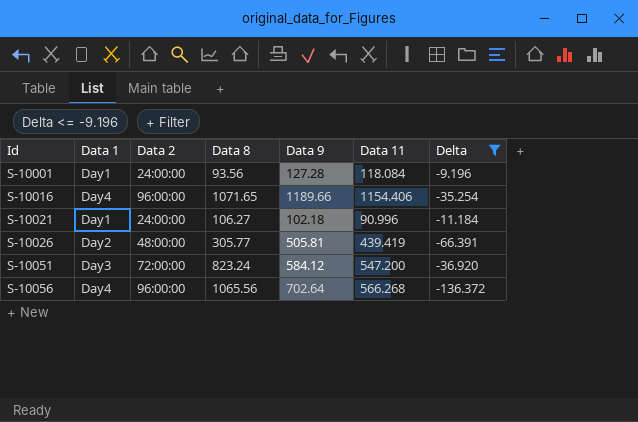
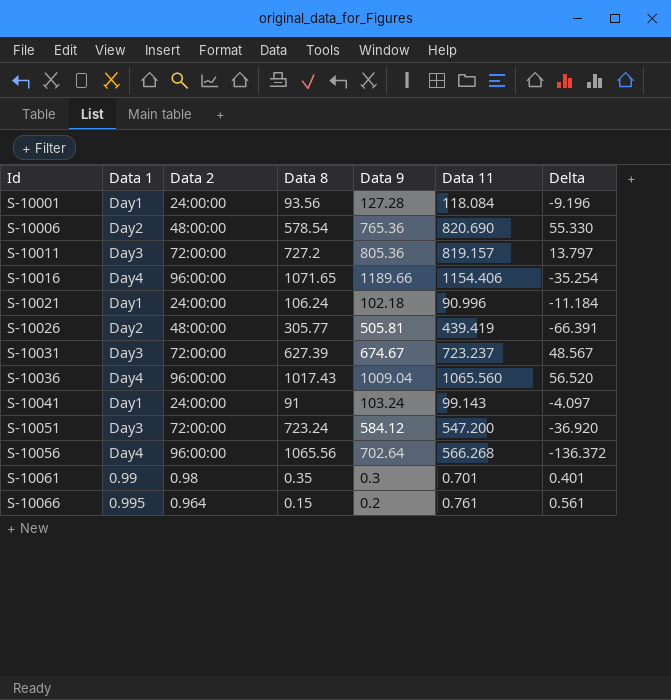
filter: Delta <= -9.196 -> none
S-10021 | Data 8: 106.27 -> 106.24
S-10051 | Data 8: 823.24 -> 723.24

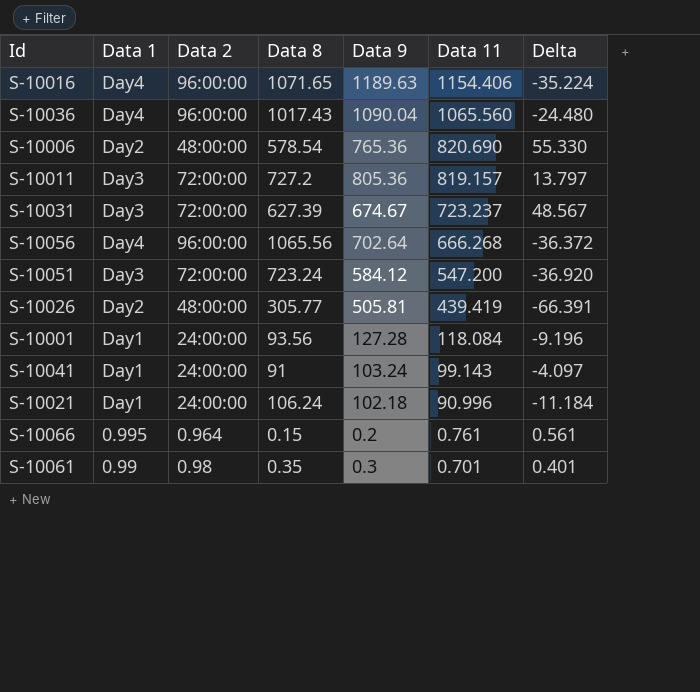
row order: Id ascending -> Data 11 descending
S-10016 | Data 9: 1189.66 -> 1189.63
S-10016 | Delta: -35.254 -> -35.224
S-10036 | Data 9: 1009.04 -> 1090.04
S-10036 | Delta: 56.520 -> -24.480
S-10056 | Data 11: 566.268 -> 666.268
S-10056 | Delta: -136.372 -> -36.372

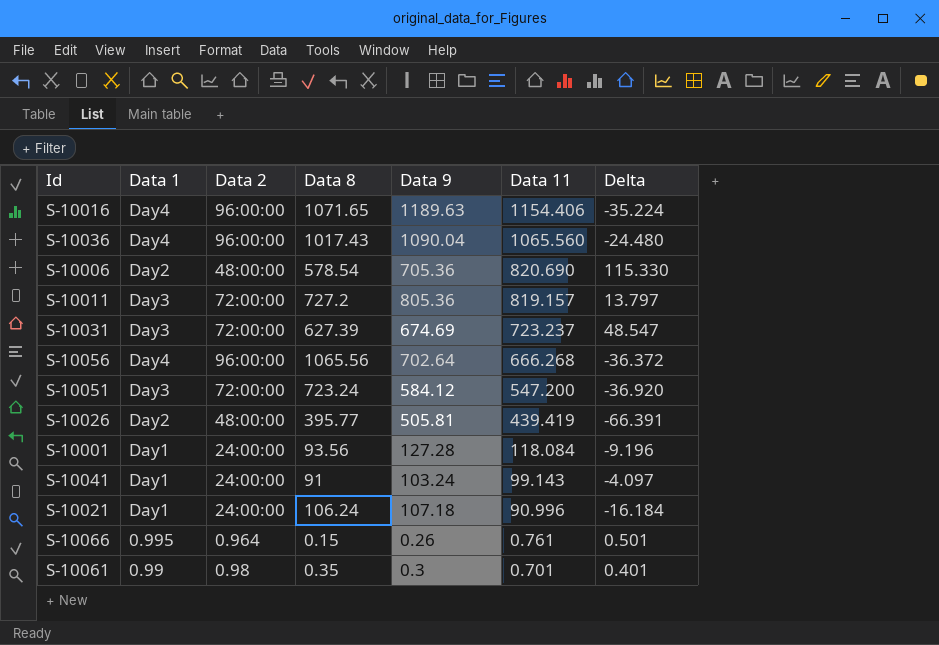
S-10006 | Data 9: 765.36 -> 705.36
S-10006 | Delta: 55.330 -> 115.330
S-10031 | Data 9: 674.67 -> 674.69
S-10031 | Delta: 48.567 -> 48.547
S-10026 | Data 8: 305.77 -> 395.77
S-10021 | Data 9: 102.18 -> 107.18
S-10021 | Delta: -11.184 -> -16.184
S-10066 | Data 9: 0.2 -> 0.26
S-10066 | Delta: 0.561 -> 0.501

